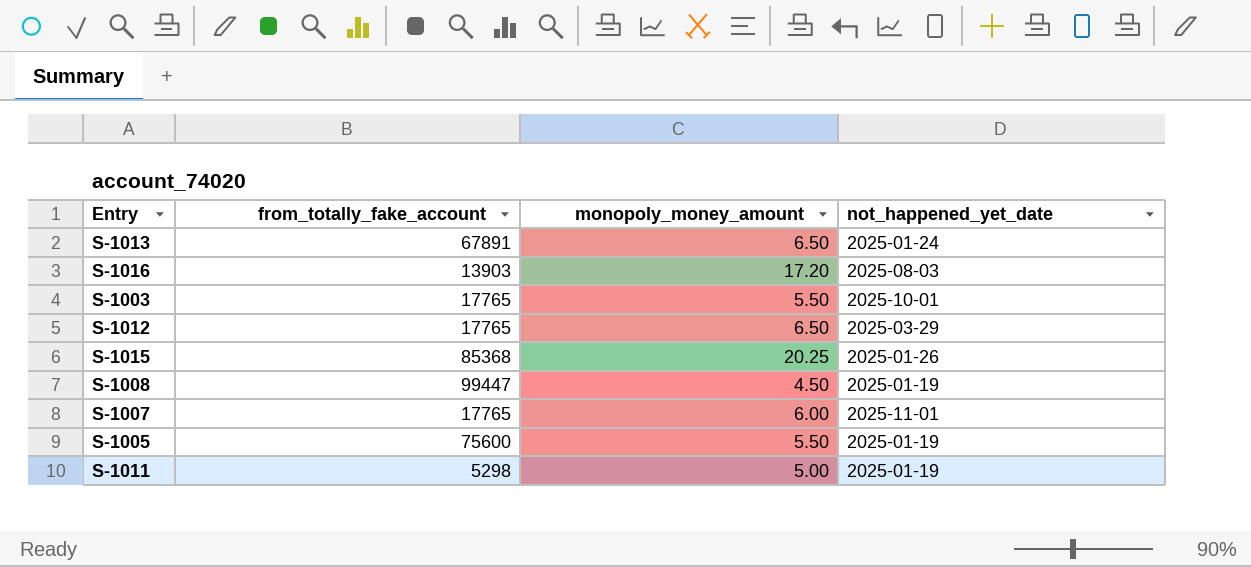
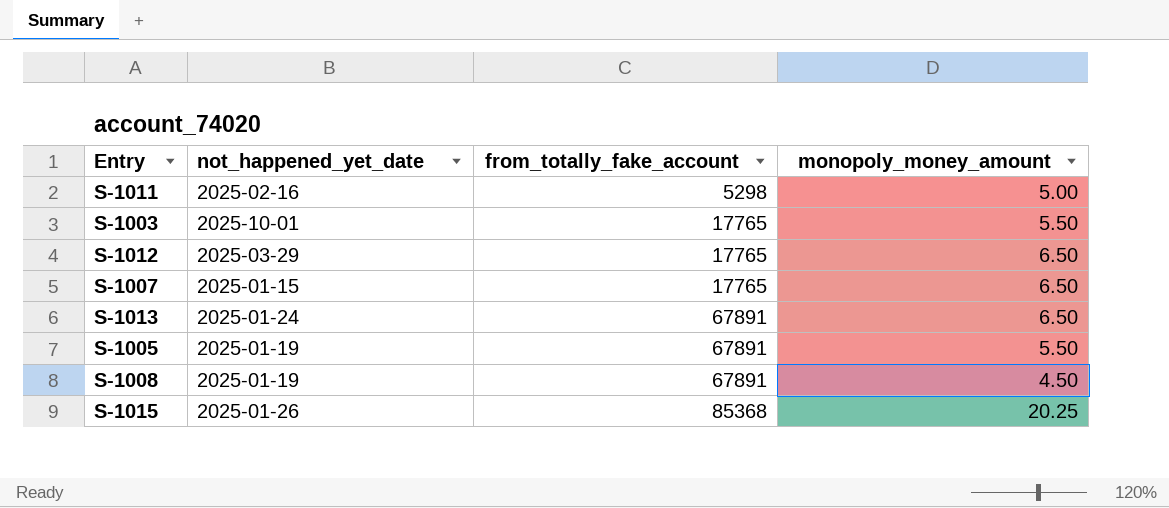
row order: none -> from_totally_fake_account ascending
column not_happened_yet_date | position: 4 -> 2
row S-1016: 13903 | 17.20 | 2025-08-03 -> none
S-1011 | not_happened_yet_date: 2025-01-19 -> 2025-02-16
S-1007 | not_happened_yet_date: 2025-11-01 -> 2025-01-15
S-1007 | monopoly_money_amount: 6.00 -> 6.50
S-1005 | from_totally_fake_account: 75600 -> 67891
S-1008 | from_totally_fake_account: 99447 -> 67891

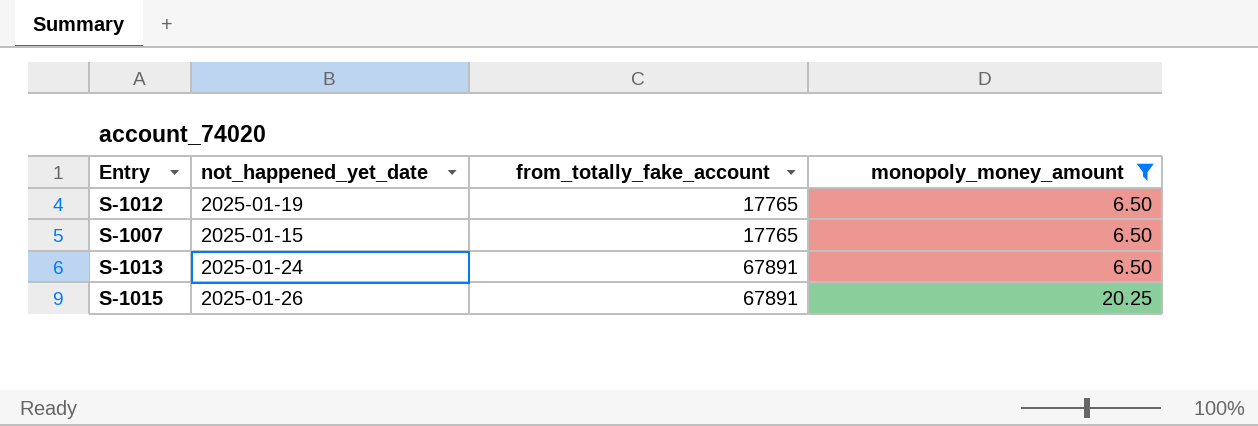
filter: none -> monopoly_money_amount >= 6.50
S-1012 | not_happened_yet_date: 2025-03-29 -> 2025-01-19
S-1015 | from_totally_fake_account: 85368 -> 67891

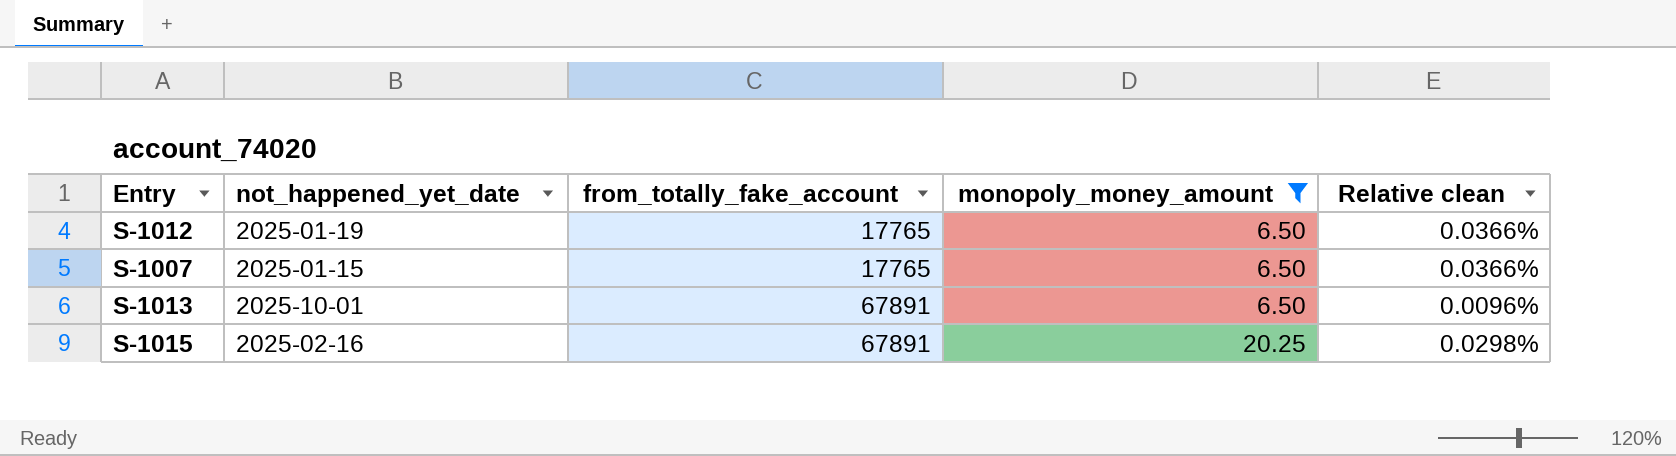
column Relative clean | formula: none -> [monopoly_money_amount] / [from_totally_fake_account]
S-1013 | not_happened_yet_date: 2025-01-24 -> 2025-10-01
S-1015 | not_happened_yet_date: 2025-01-26 -> 2025-02-16

